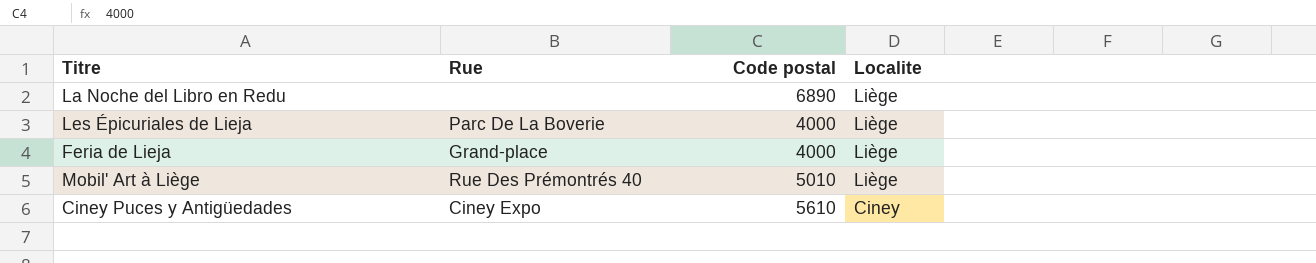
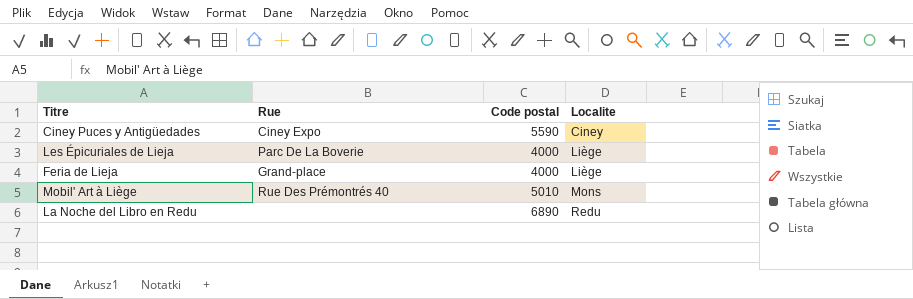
row order: Localite descending -> Localite ascending
Ciney Puces y Antigüedades | Code postal: 5610 -> 5590
Mobil' Art à Liège | Localite: Liège -> Mons
La Noche del Libro en Redu | Localite: Liège -> Redu

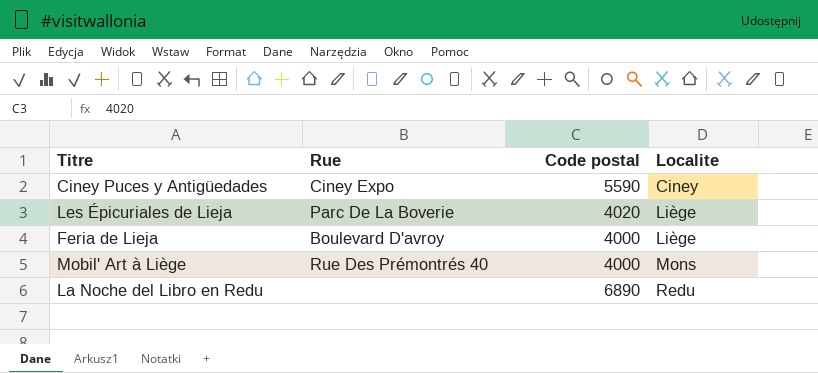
Les Épicuriales de Lieja | Code postal: 4000 -> 4020
Feria de Lieja | Rue: Grand-place -> Boulevard D'avroy
Mobil' Art à Liège | Code postal: 5010 -> 4000

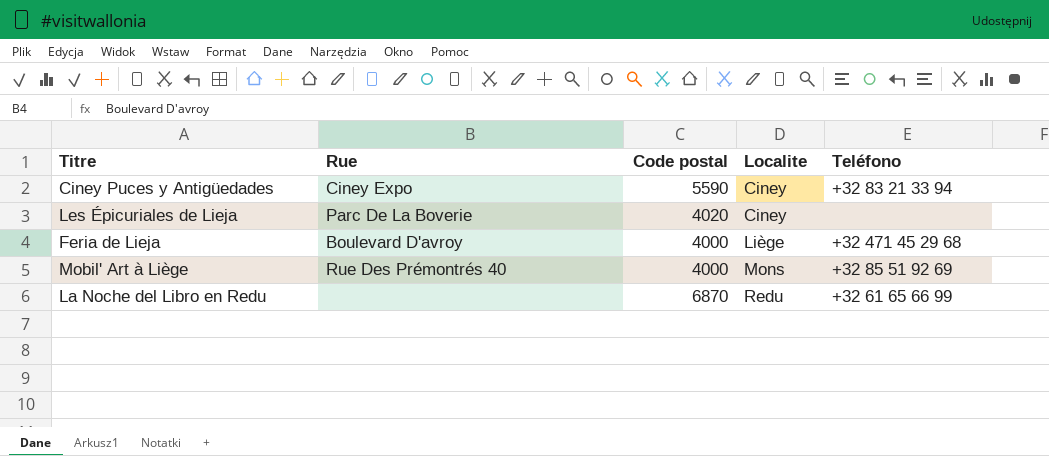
column Teléfono | position: none -> 5
Les Épicuriales de Lieja | Localite: Liège -> Ciney
La Noche del Libro en Redu | Code postal: 6890 -> 6870

